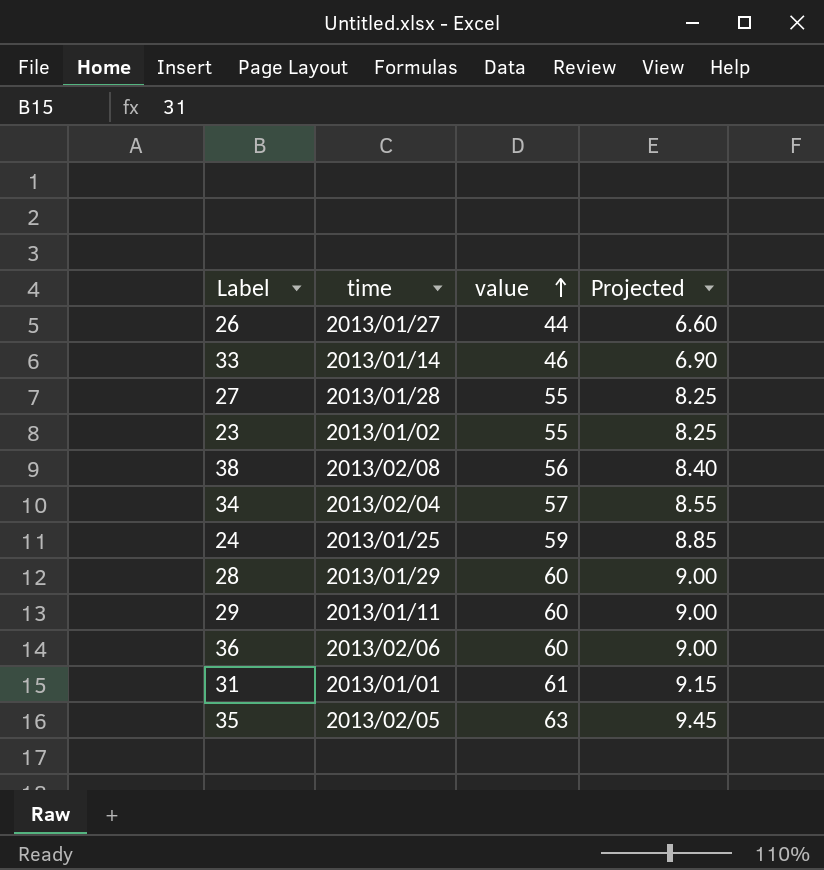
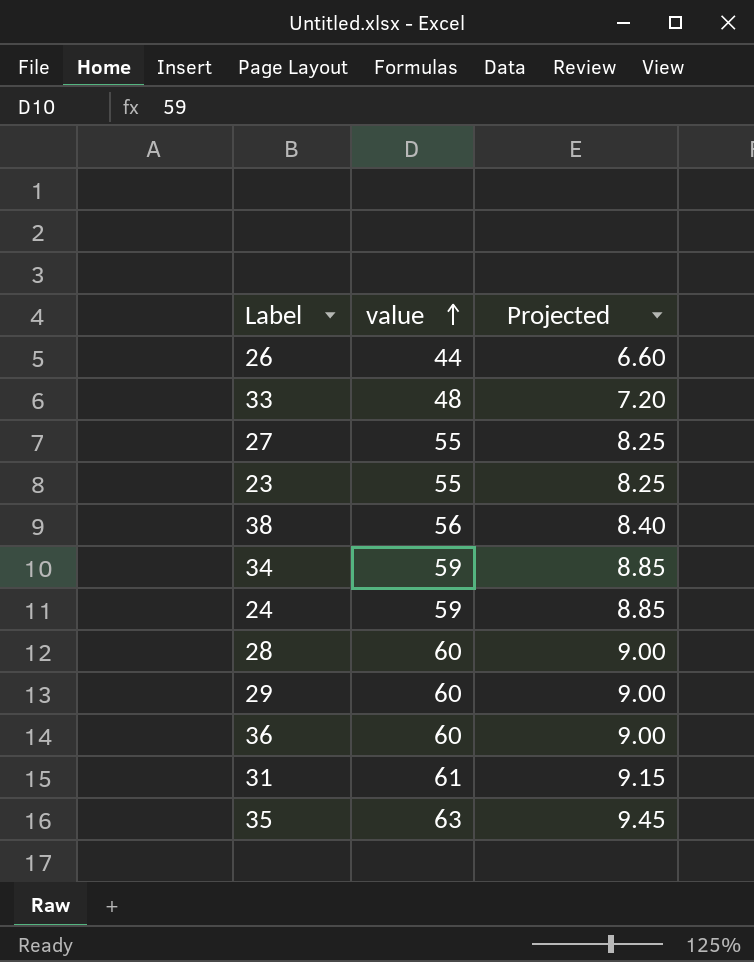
column time | position: 2 -> none
33 | value: 46 -> 48
33 | Projected: 6.90 -> 7.20
34 | value: 57 -> 59
34 | Projected: 8.55 -> 8.85

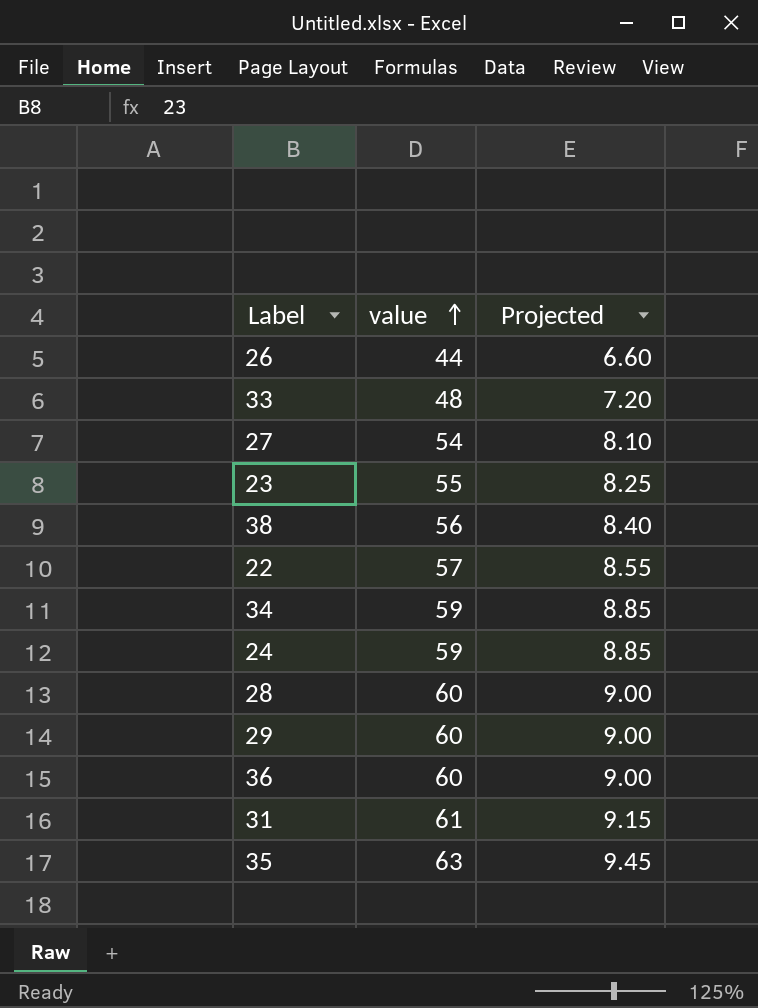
27 | value: 55 -> 54
27 | Projected: 8.25 -> 8.10
row 22: none -> 57 | 8.55

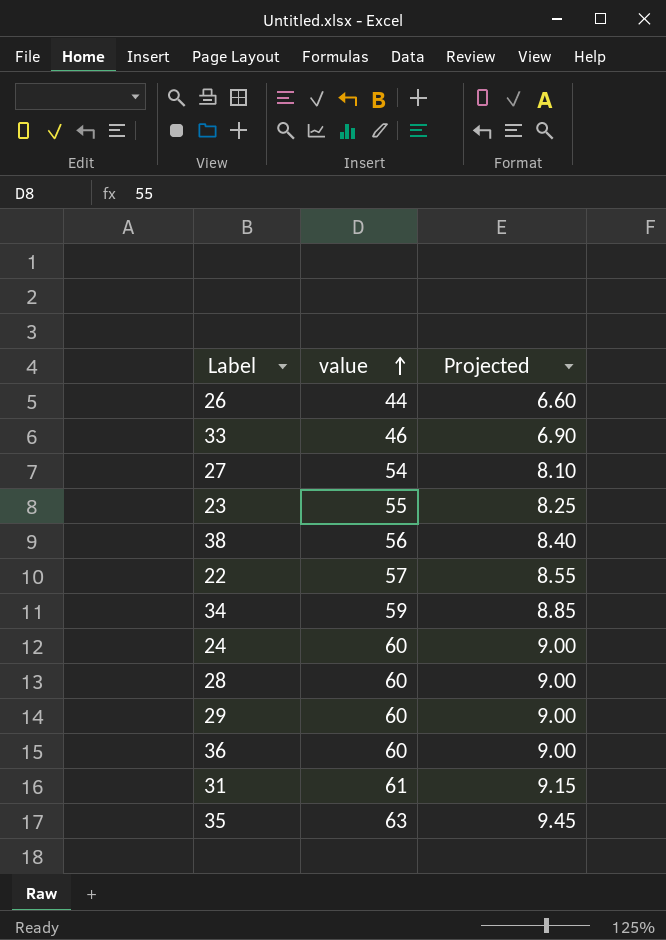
33 | value: 48 -> 46
33 | Projected: 7.20 -> 6.90
24 | value: 59 -> 60
24 | Projected: 8.85 -> 9.00

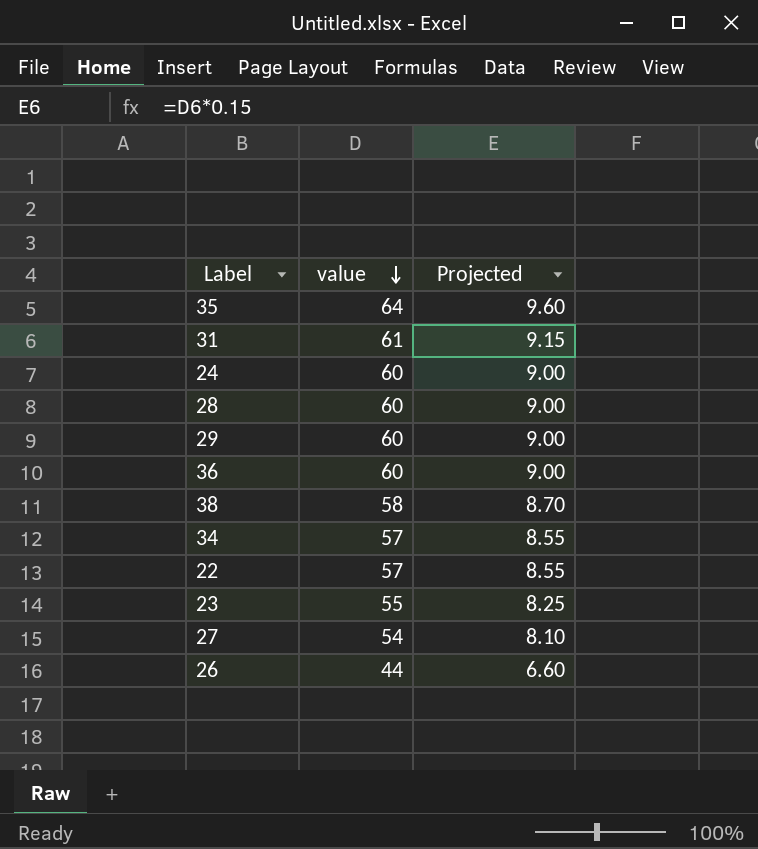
row order: value ascending -> value descending
row 33: 46 | 6.90 -> none
35 | value: 63 -> 64
35 | Projected: 9.45 -> 9.60
38 | value: 56 -> 58
38 | Projected: 8.40 -> 8.70
34 | value: 59 -> 57
34 | Projected: 8.85 -> 8.55

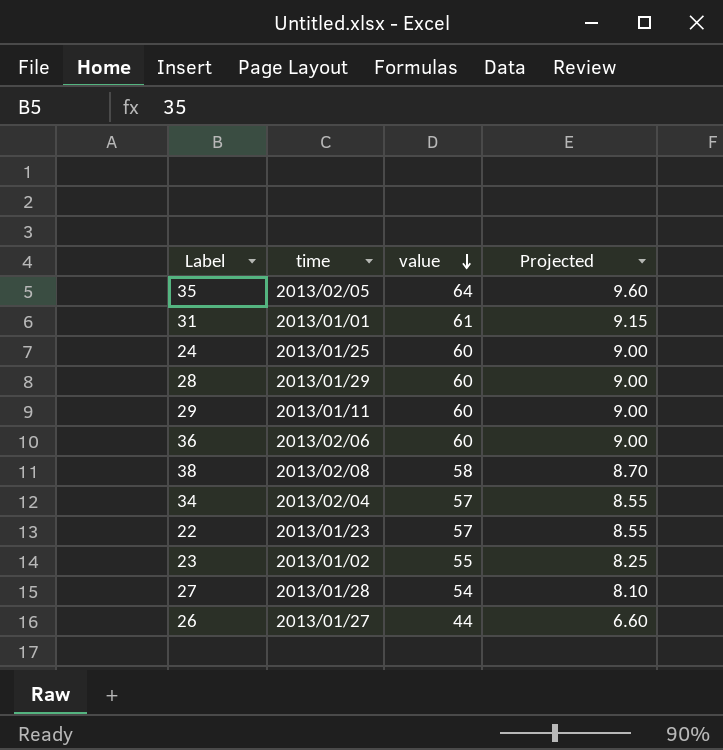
column time | position: none -> 2

